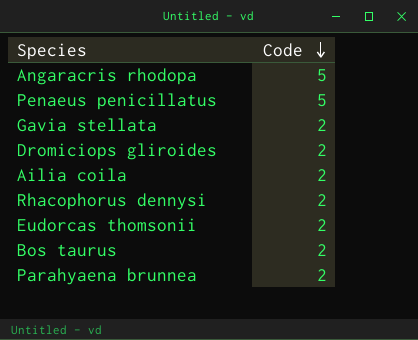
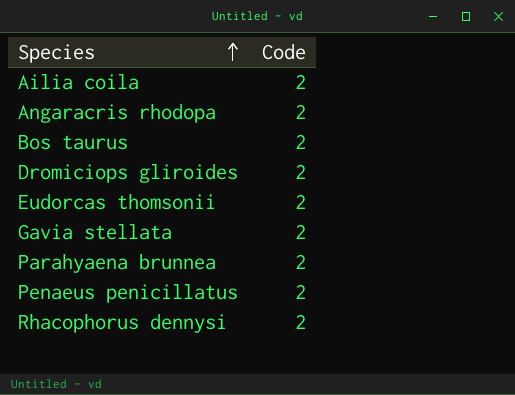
row order: Code descending -> Species ascending
Angaracris rhodopa | Code: 5 -> 2
Penaeus penicillatus | Code: 5 -> 2

